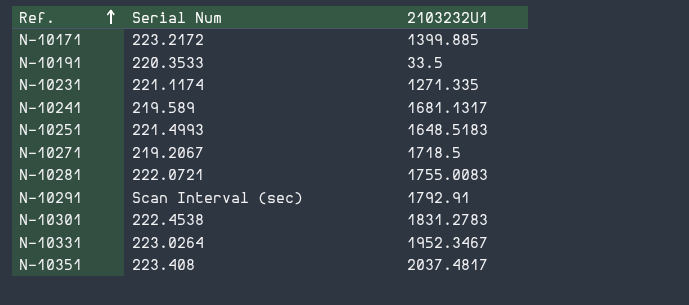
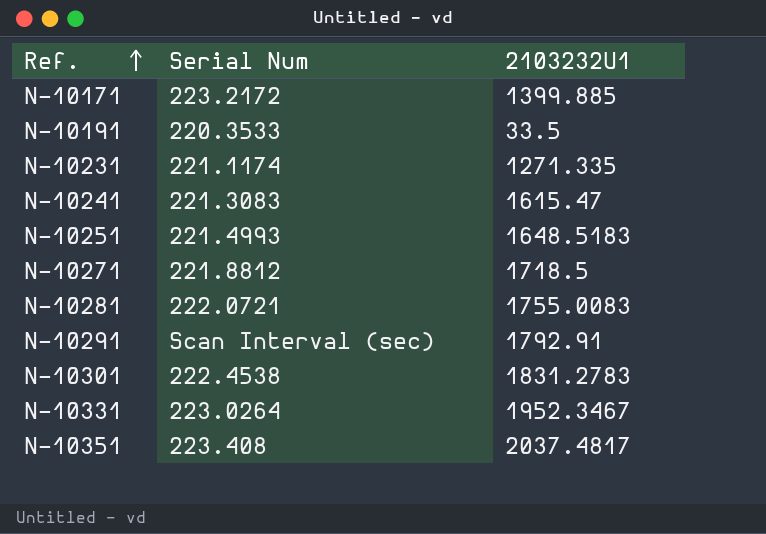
N-10241 | Serial Num: 219.589 -> 221.3083
N-10241 | 2103232U1: 1681.1317 -> 1615.47
N-10271 | Serial Num: 219.2067 -> 221.8812

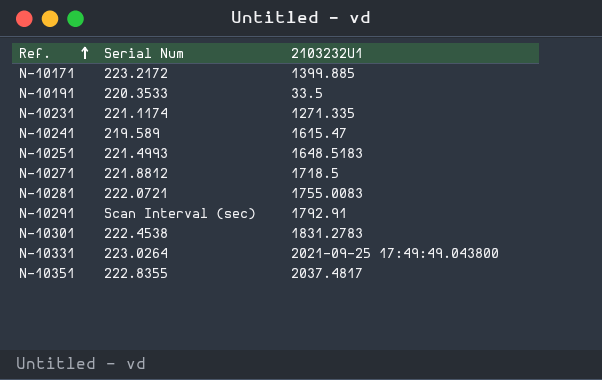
N-10241 | Serial Num: 221.3083 -> 219.589
N-10331 | 2103232U1: 1952.3467 -> 2021-09-25 17:49:49.043800
N-10351 | Serial Num: 223.408 -> 222.8355

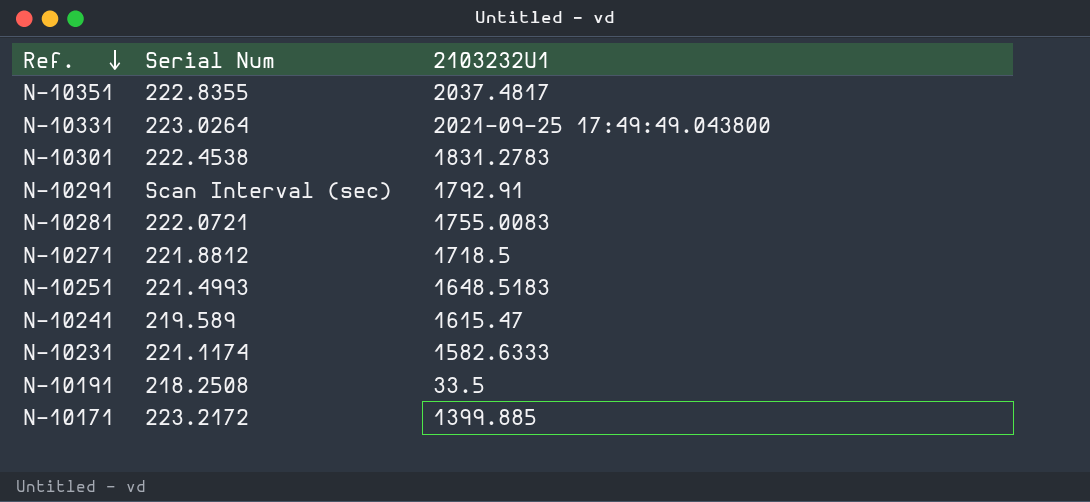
row order: Ref. ascending -> Ref. descending
N-10231 | 2103232U1: 1271.335 -> 1582.6333
N-10191 | Serial Num: 220.3533 -> 218.2508

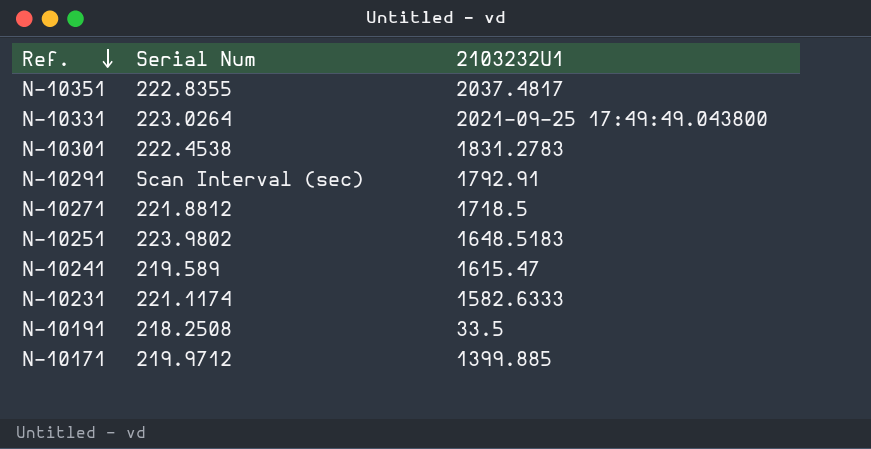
row N-10281: 222.0721 | 1755.0083 -> none
N-10251 | Serial Num: 221.4993 -> 223.9802
N-10171 | Serial Num: 223.2172 -> 219.9712

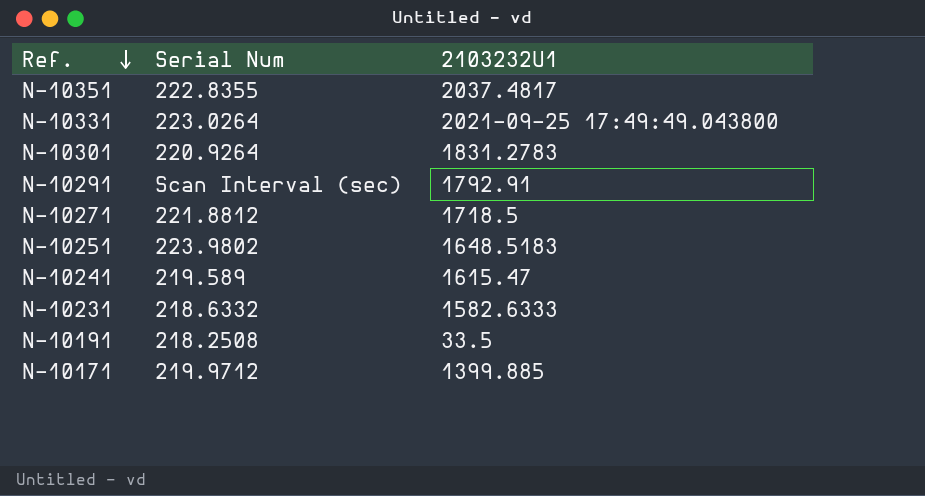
N-10301 | Serial Num: 222.4538 -> 220.9264
N-10231 | Serial Num: 221.1174 -> 218.6332

